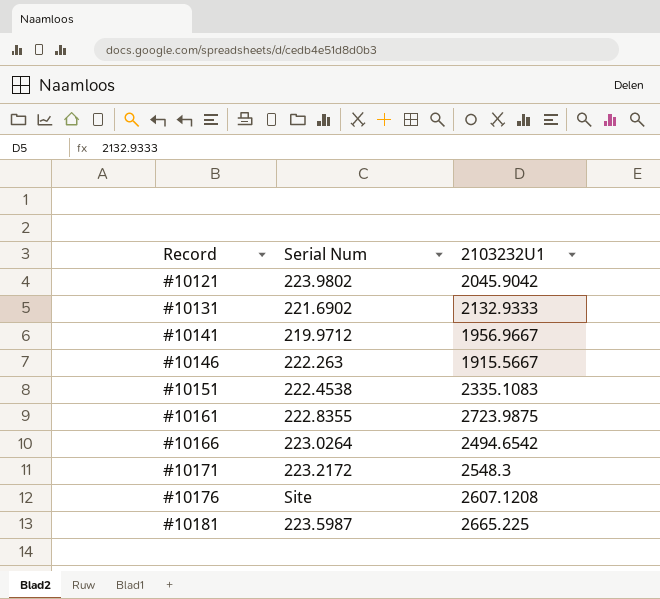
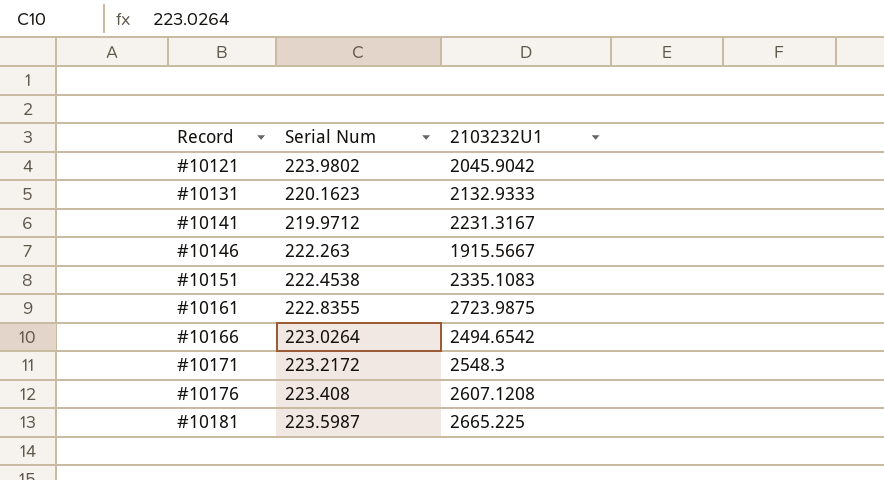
#10131 | Serial Num: 221.6902 -> 220.1623
#10141 | 2103232U1: 1956.9667 -> 2231.3167
#10176 | Serial Num: Site -> 223.408

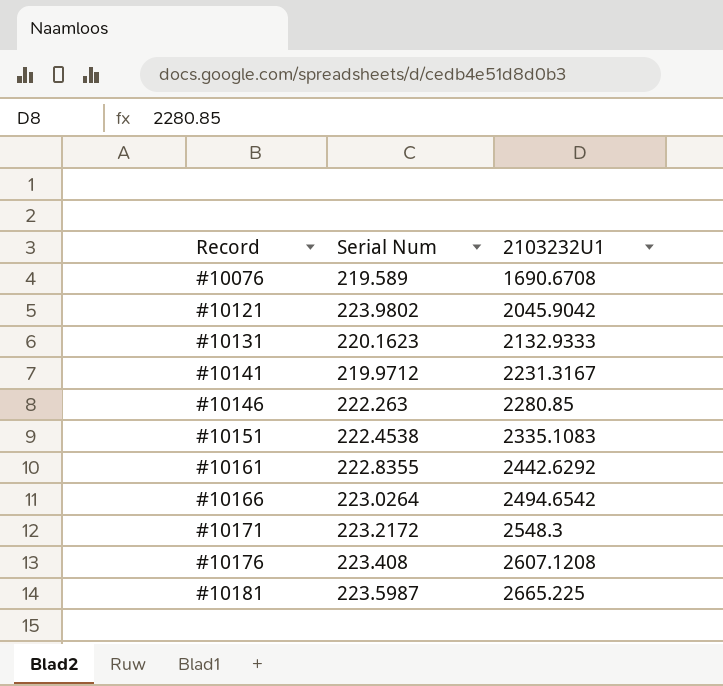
row #10076: none -> 219.589 | 1690.6708
#10146 | 2103232U1: 1915.5667 -> 2280.85
#10161 | 2103232U1: 2723.9875 -> 2442.6292

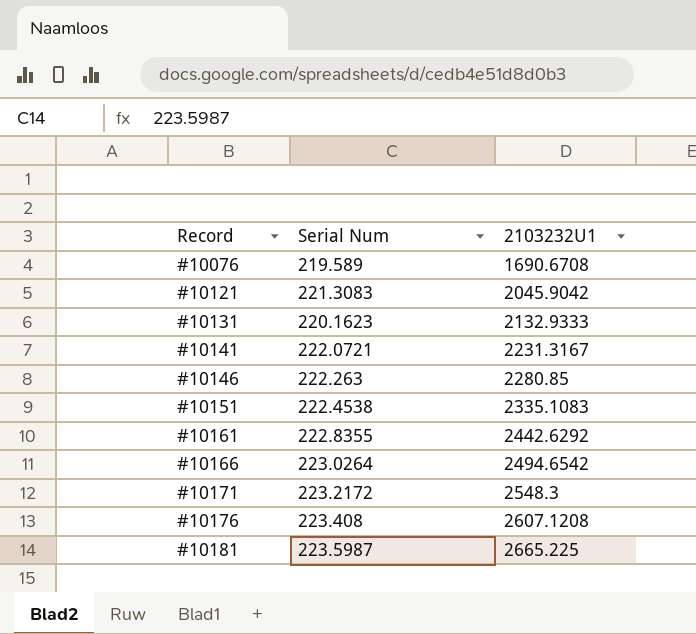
#10121 | Serial Num: 223.9802 -> 221.3083
#10141 | Serial Num: 219.9712 -> 222.0721

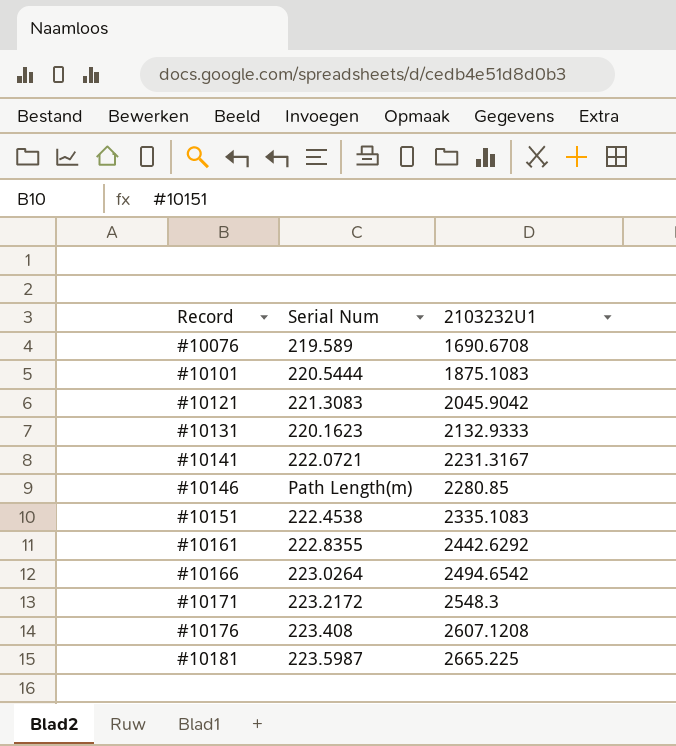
row #10101: none -> 220.5444 | 1875.1083
#10146 | Serial Num: 222.263 -> Path Length(m)

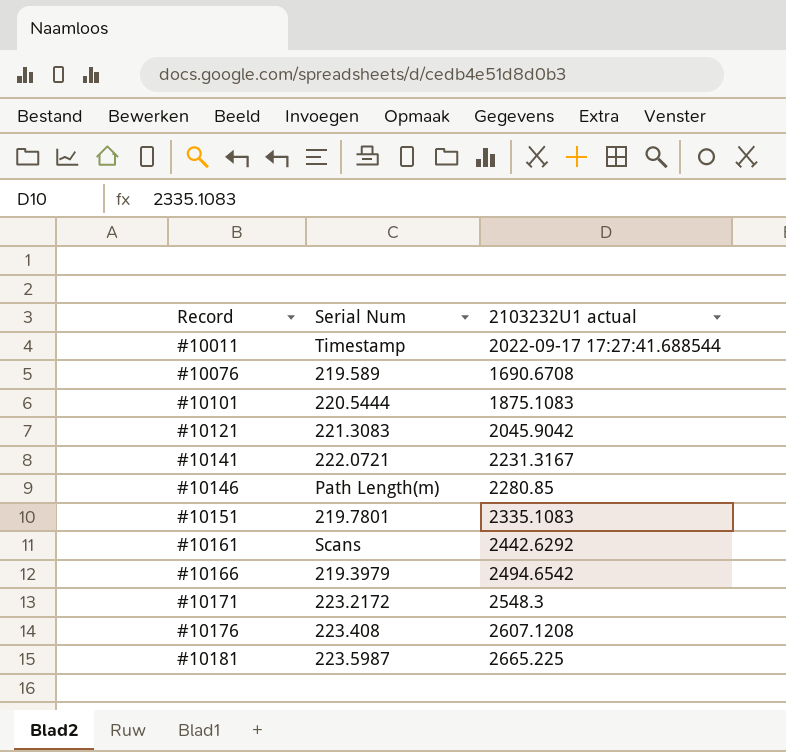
column name: 2103232U1 -> 2103232U1 actual
row #10131: 220.1623 | 2132.9333 -> none
row #10011: none -> Timestamp | 2022-09-17 17:27:41.688544
#10151 | Serial Num: 222.4538 -> 219.7801
#10161 | Serial Num: 222.8355 -> Scans
#10166 | Serial Num: 223.0264 -> 219.3979

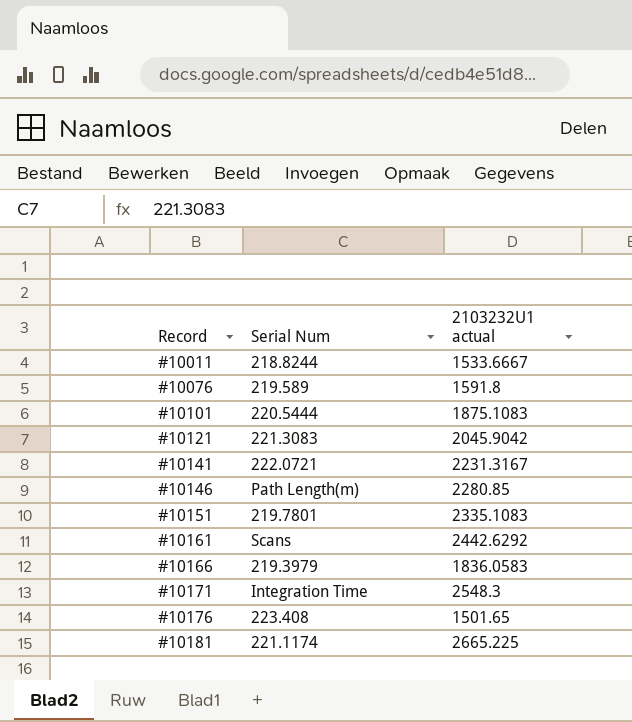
#10011 | Serial Num: Timestamp -> 218.8244
#10011 | 2103232U1 actual: 2022-09-17 17:27:41.688544 -> 1533.6667
#10076 | 2103232U1 actual: 1690.6708 -> 1591.8
#10166 | 2103232U1 actual: 2494.6542 -> 1836.0583
#10171 | Serial Num: 223.2172 -> Integration Time
#10176 | 2103232U1 actual: 2607.1208 -> 1501.65
#10181 | Serial Num: 223.5987 -> 221.1174

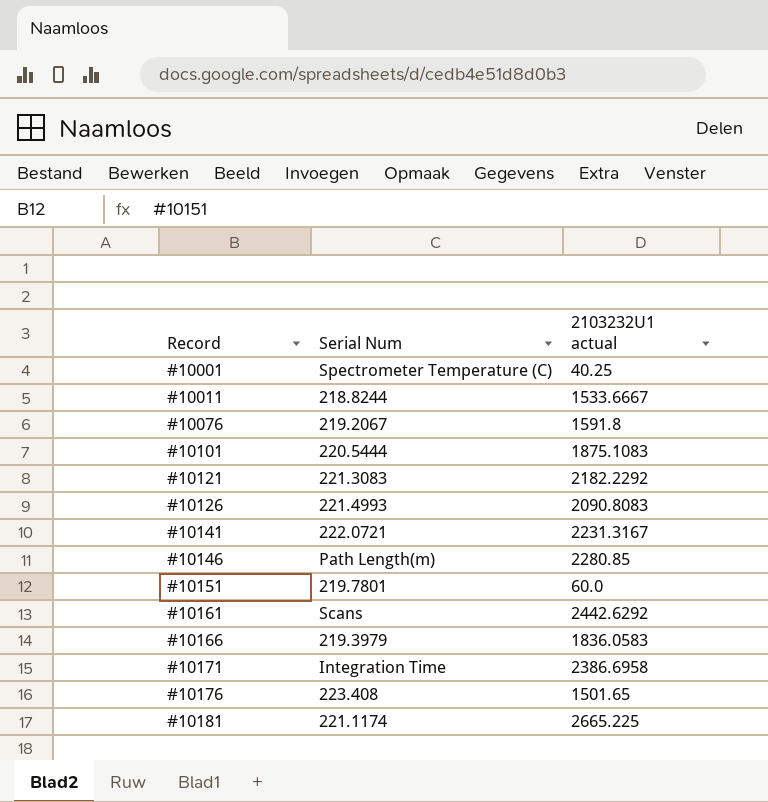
row #10001: none -> Spectrometer Temperature (C) | 40.25
#10076 | Serial Num: 219.589 -> 219.2067
#10121 | 2103232U1 actual: 2045.9042 -> 2182.2292
row #10126: none -> 221.4993 | 2090.8083
#10151 | 2103232U1 actual: 2335.1083 -> 60.0
#10171 | 2103232U1 actual: 2548.3 -> 2386.6958

